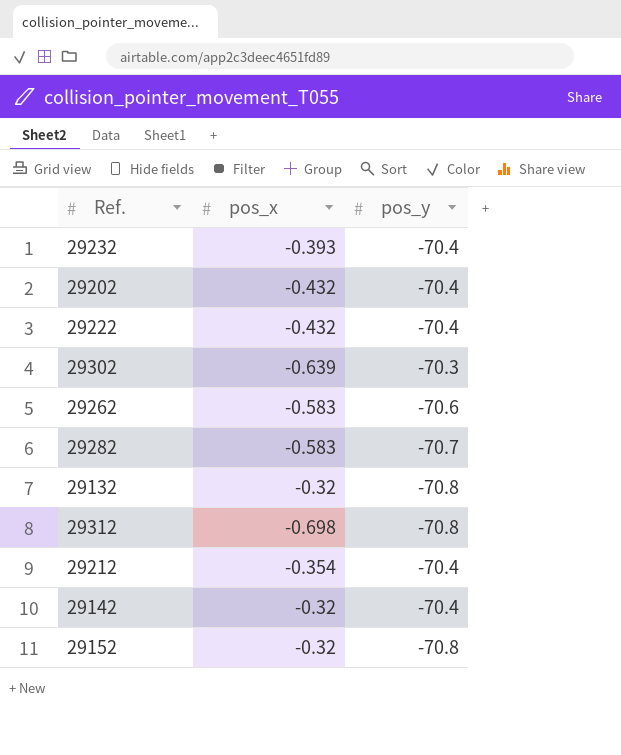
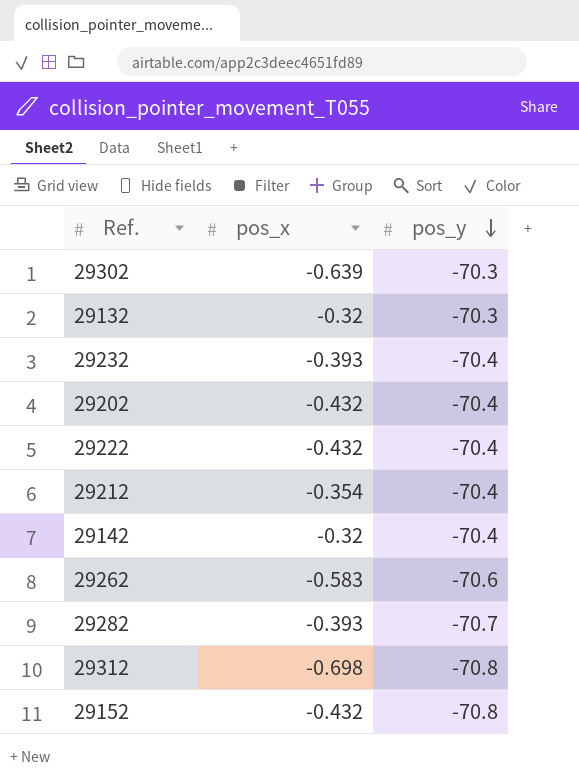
row order: none -> pos_y descending
29132 | pos_y: -70.8 -> -70.3
29282 | pos_x: -0.583 -> -0.393
29152 | pos_x: -0.32 -> -0.432

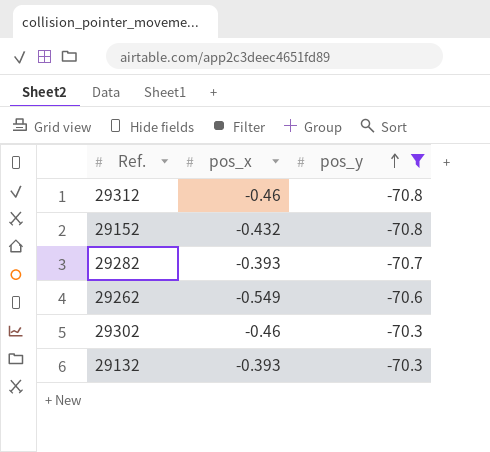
filter: none -> pos_y != -70.4
row order: pos_y descending -> pos_y ascending
29312 | pos_x: -0.698 -> -0.46
29262 | pos_x: -0.583 -> -0.549
29302 | pos_x: -0.639 -> -0.46
29132 | pos_x: -0.32 -> -0.393

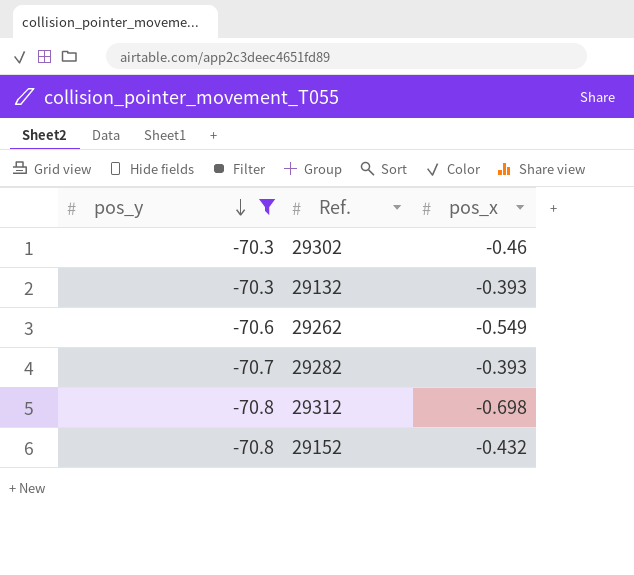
row order: pos_y ascending -> pos_y descending
column pos_y | position: 3 -> 1
29312 | pos_x: -0.46 -> -0.698

